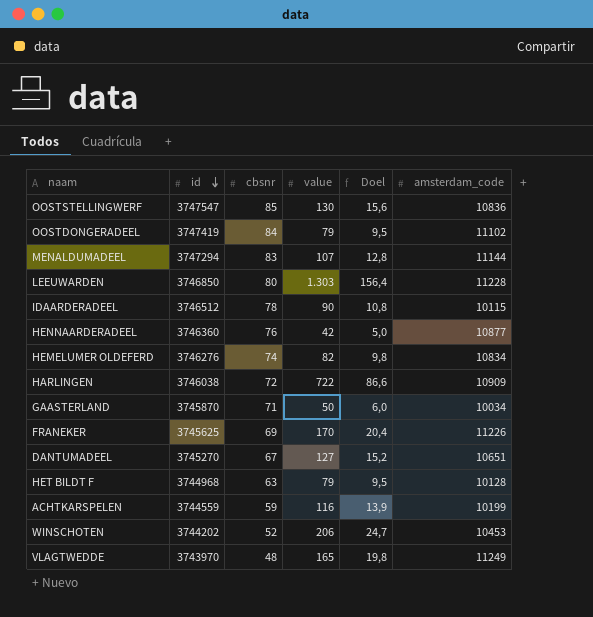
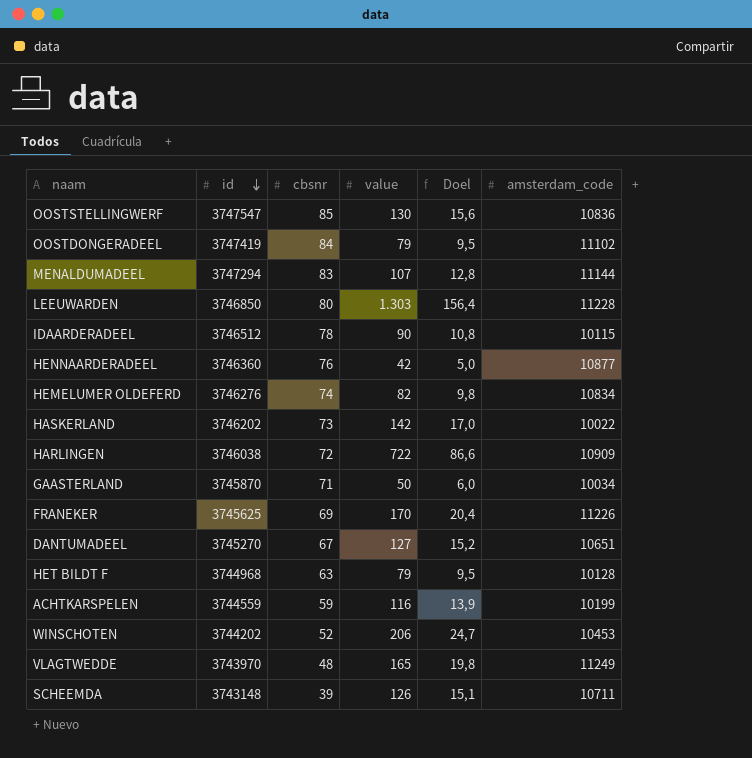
row HASKERLAND: none -> 3746202 | 73 | 142 | 17,0 | 10022
row SCHEEMDA: none -> 3743148 | 39 | 126 | 15,1 | 10711

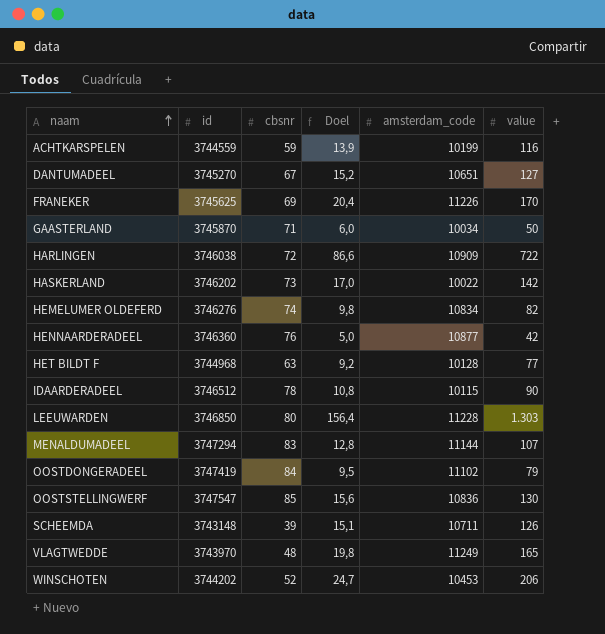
row order: id descending -> naam ascending
column value | position: 4 -> 6
HET BILDT F | Doel: 9,5 -> 9,2
HET BILDT F | value: 79 -> 77

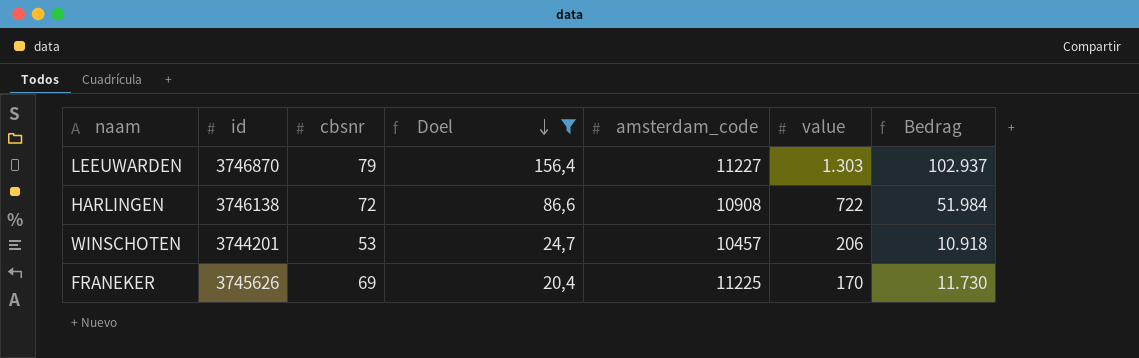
filter: none -> Doel >= 20,4
row order: naam ascending -> Doel descending
column Bedrag | formula: none -> [cbsnr] * [value]
LEEUWARDEN | id: 3746850 -> 3746870
LEEUWARDEN | cbsnr: 80 -> 79
LEEUWARDEN | amsterdam_code: 11228 -> 11227
HARLINGEN | id: 3746038 -> 3746138
HARLINGEN | amsterdam_code: 10909 -> 10908
WINSCHOTEN | id: 3744202 -> 3744201
WINSCHOTEN | cbsnr: 52 -> 53
WINSCHOTEN | amsterdam_code: 10453 -> 10457
FRANEKER | id: 3745625 -> 3745626
FRANEKER | amsterdam_code: 11226 -> 11225

